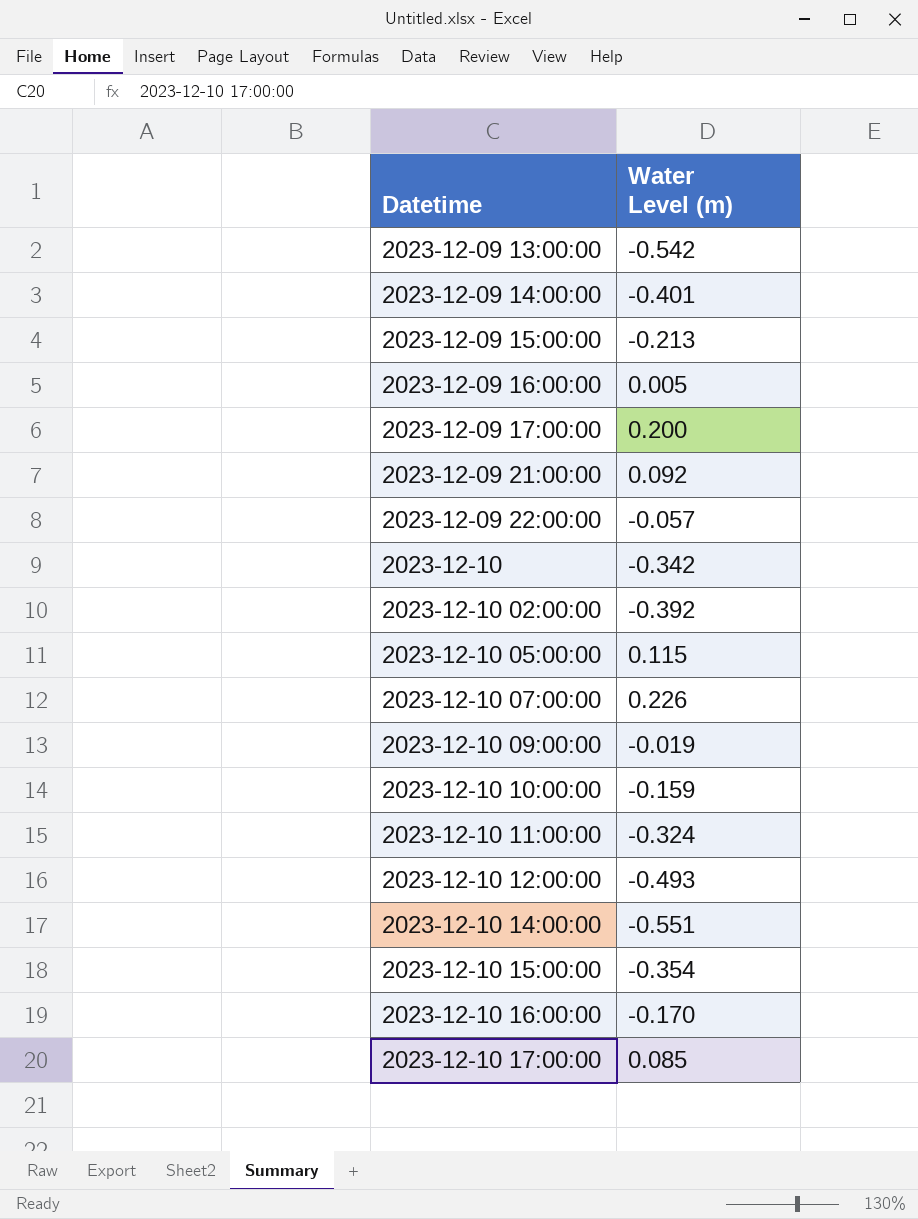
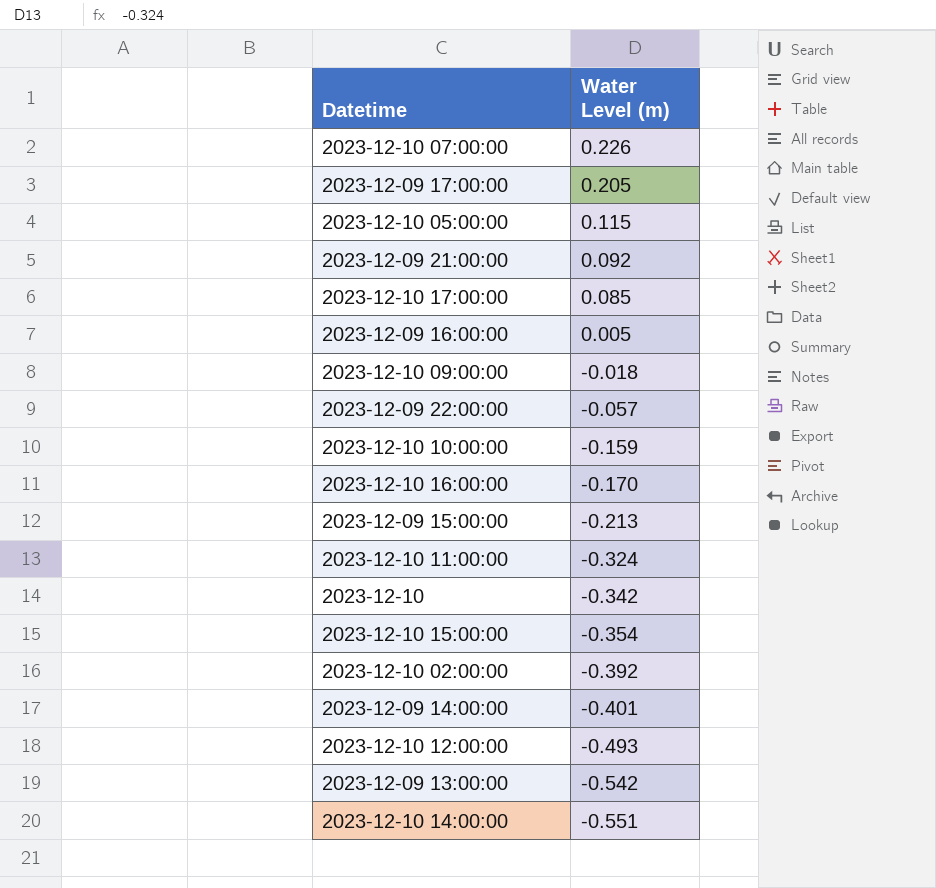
row order: Datetime ascending -> Water Level (m) descending
2023-12-09 17:00:00 | Water Level (m): 0.200 -> 0.205
2023-12-10 09:00:00 | Water Level (m): -0.019 -> -0.018

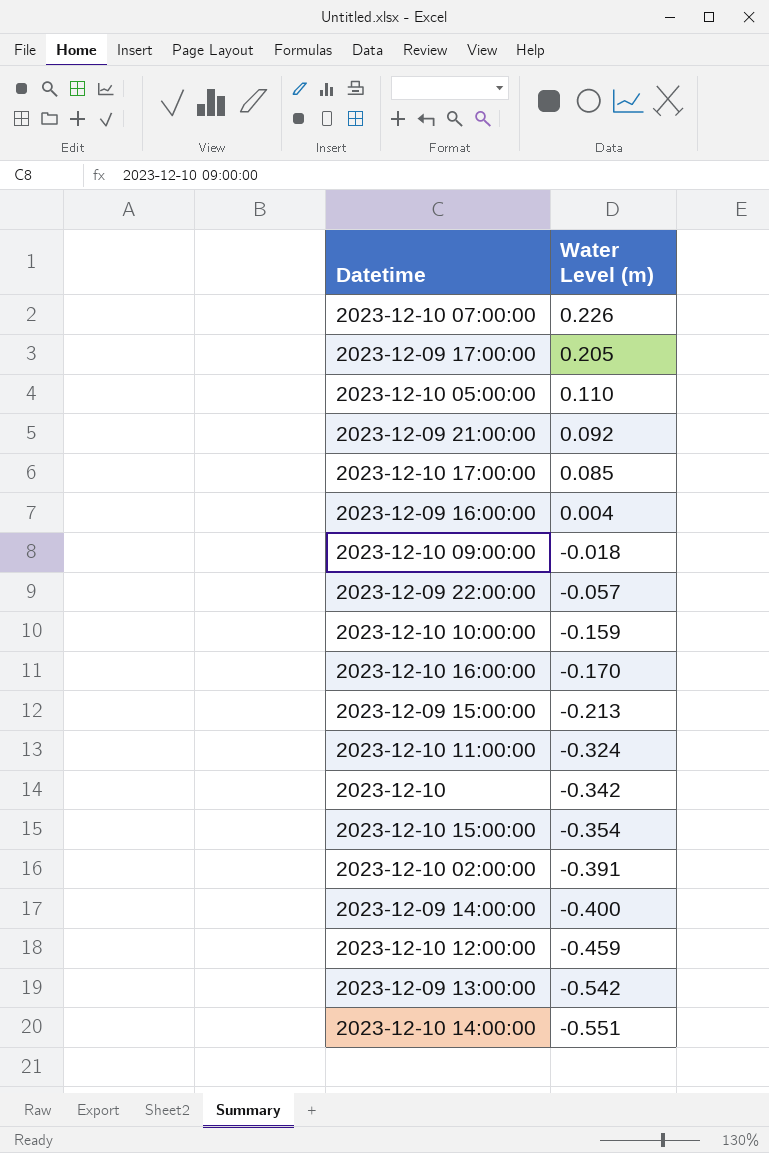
2023-12-10 05:00:00 | Water Level (m): 0.115 -> 0.110
2023-12-09 16:00:00 | Water Level (m): 0.005 -> 0.004
2023-12-10 02:00:00 | Water Level (m): -0.392 -> -0.391
2023-12-09 14:00:00 | Water Level (m): -0.401 -> -0.400
2023-12-10 12:00:00 | Water Level (m): -0.493 -> -0.459

